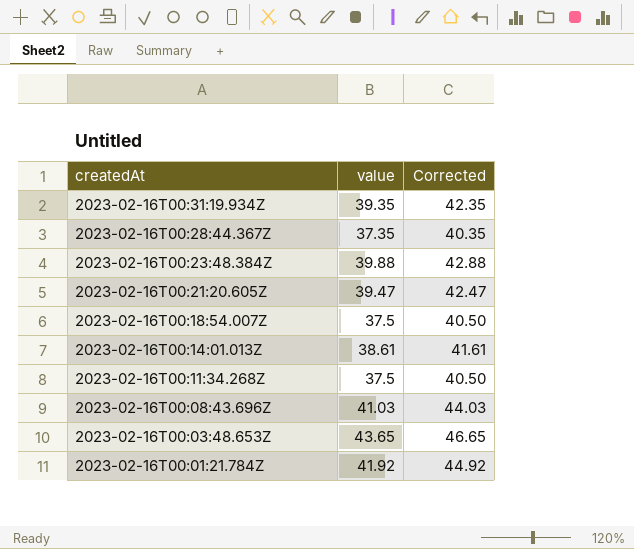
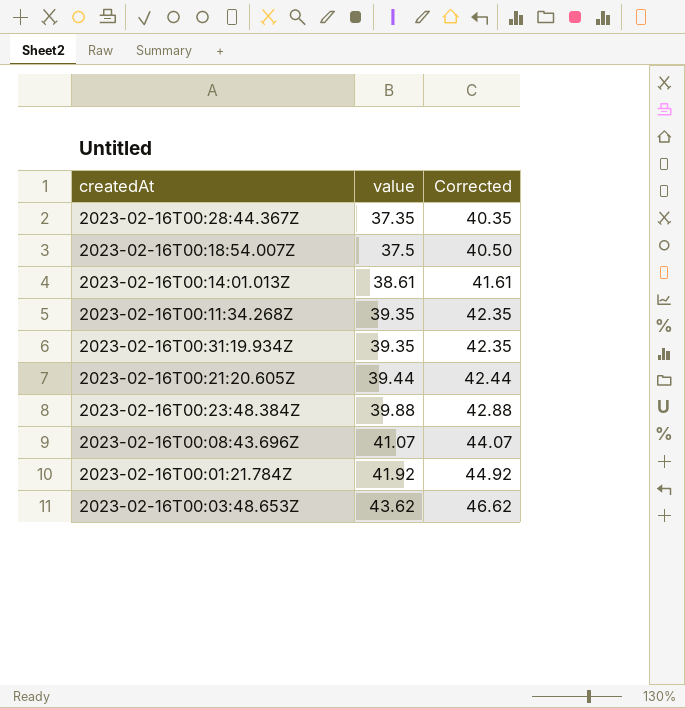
row order: createdAt descending -> value ascending
2023-02-16T00:11:34.268Z | value: 37.5 -> 39.35
2023-02-16T00:11:34.268Z | Corrected: 40.50 -> 42.35
2023-02-16T00:21:20.605Z | value: 39.47 -> 39.44
2023-02-16T00:21:20.605Z | Corrected: 42.47 -> 42.44
2023-02-16T00:08:43.696Z | value: 41.03 -> 41.07
2023-02-16T00:08:43.696Z | Corrected: 44.03 -> 44.07
2023-02-16T00:03:48.653Z | value: 43.65 -> 43.62
2023-02-16T00:03:48.653Z | Corrected: 46.65 -> 46.62

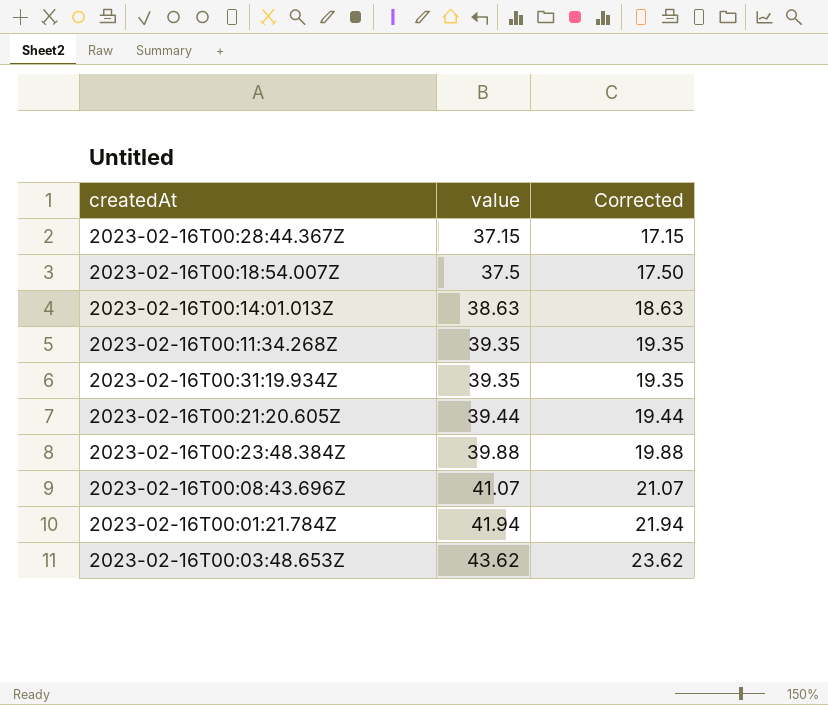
column Corrected | formula: [value] + 3 -> [value] - 20
2023-02-16T00:28:44.367Z | value: 37.35 -> 37.15
2023-02-16T00:14:01.013Z | value: 38.61 -> 38.63
2023-02-16T00:01:21.784Z | value: 41.92 -> 41.94

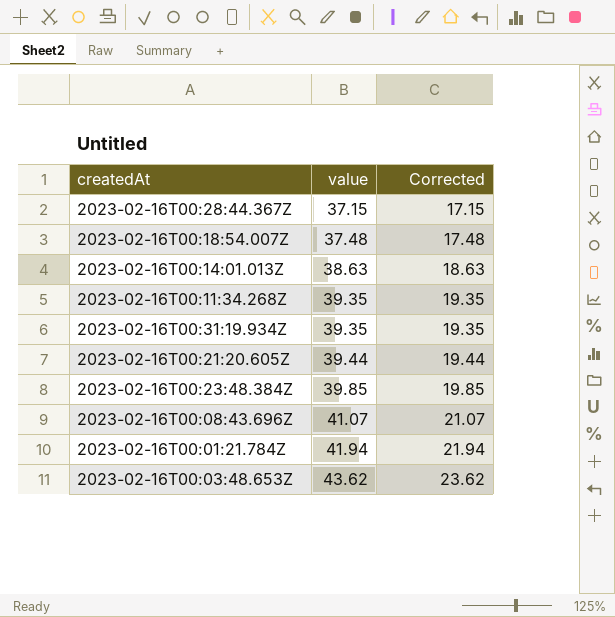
2023-02-16T00:18:54.007Z | value: 37.5 -> 37.48
2023-02-16T00:18:54.007Z | Corrected: 17.50 -> 17.48
2023-02-16T00:23:48.384Z | value: 39.88 -> 39.85
2023-02-16T00:23:48.384Z | Corrected: 19.88 -> 19.85

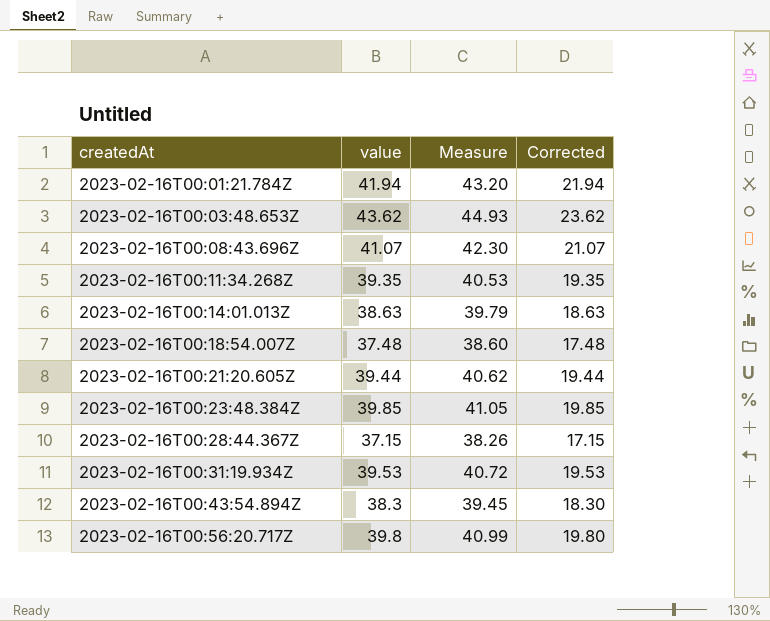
row order: value ascending -> createdAt ascending
column Measure | formula: none -> [value] * 1.03
2023-02-16T00:31:19.934Z | value: 39.35 -> 39.53
2023-02-16T00:31:19.934Z | Corrected: 19.35 -> 19.53
row 2023-02-16T00:43:54.894Z: none -> 38.3 | 39.45 | 18.30
row 2023-02-16T00:56:20.717Z: none -> 39.8 | 40.99 | 19.80

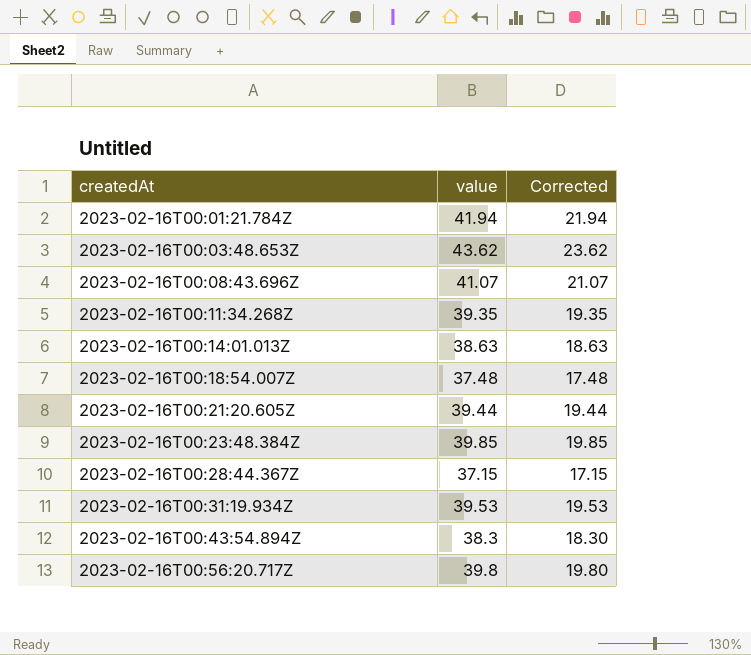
column Measure | formula: [value] * 1.03 -> none

